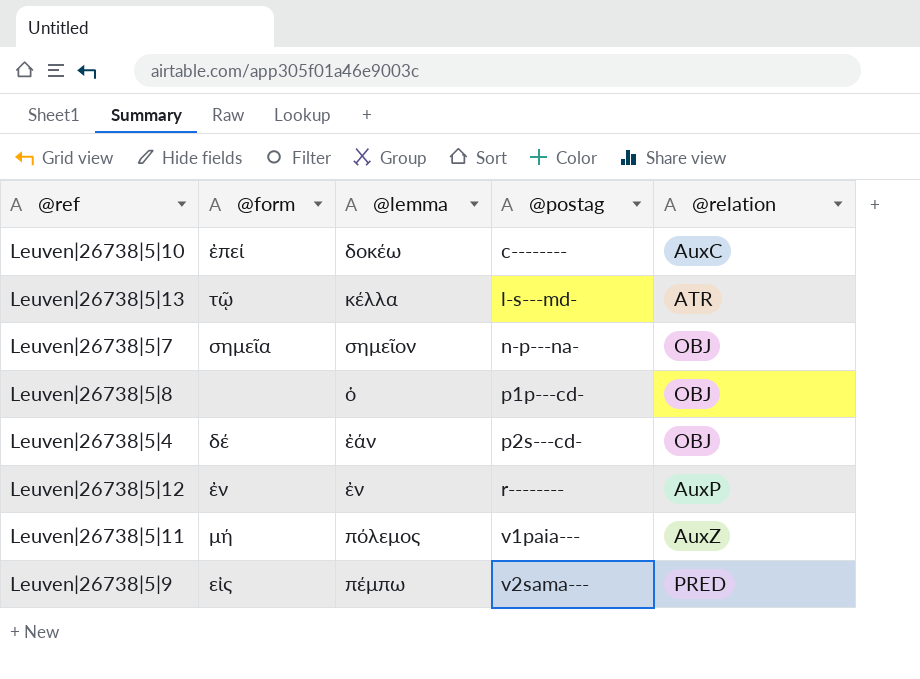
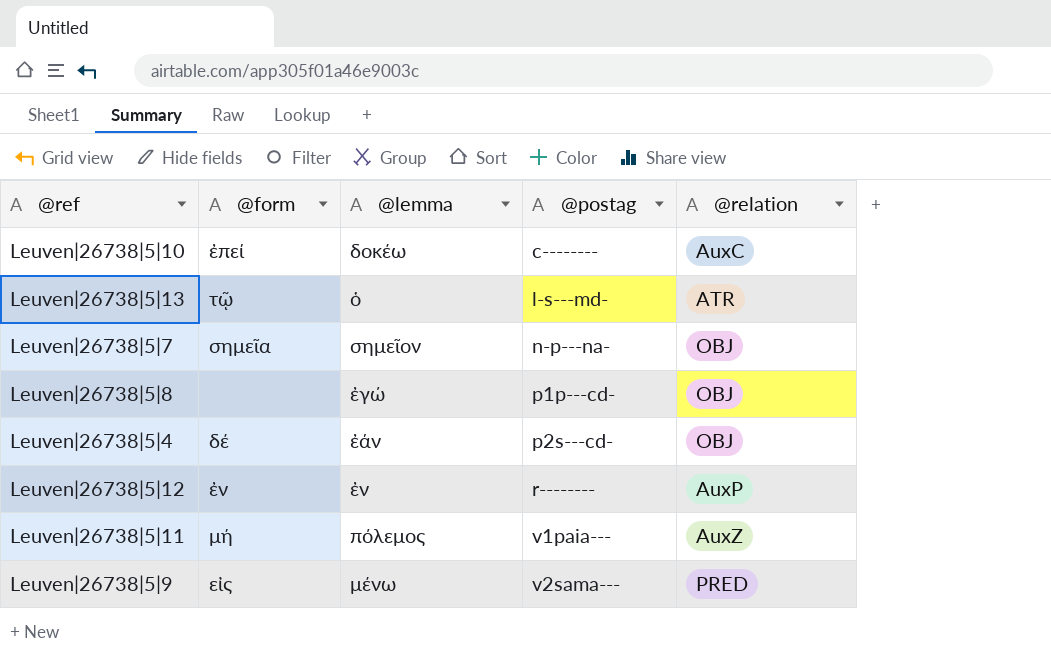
Leuven|26738|5|13 | @lemma: κέλλα -> ὁ
Leuven|26738|5|8 | @lemma: ὁ -> ἐγώ
Leuven|26738|5|9 | @lemma: πέμπω -> μένω

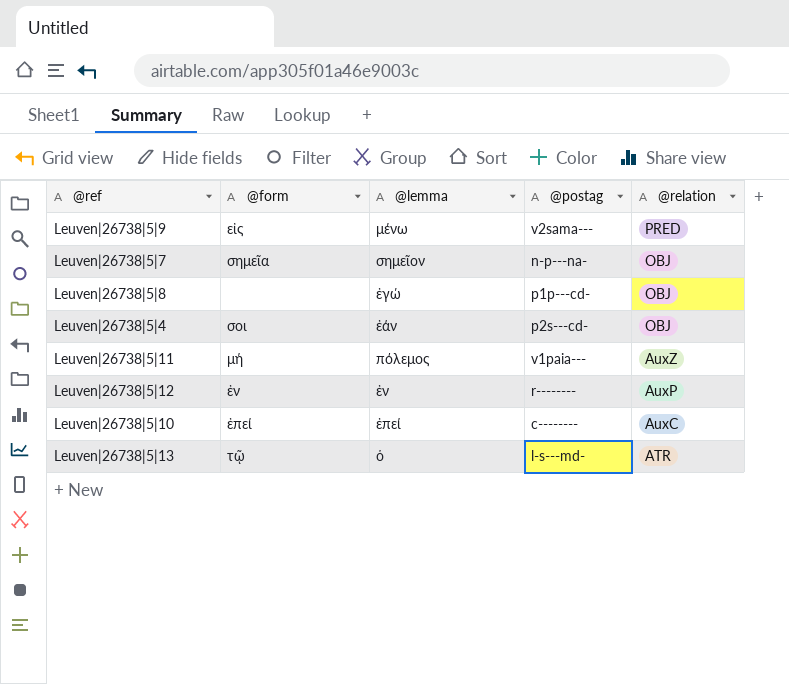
row order: @postag ascending -> @relation descending
Leuven|26738|5|4 | @form: δέ -> σοι
Leuven|26738|5|10 | @lemma: δοκέω -> ἐπεί

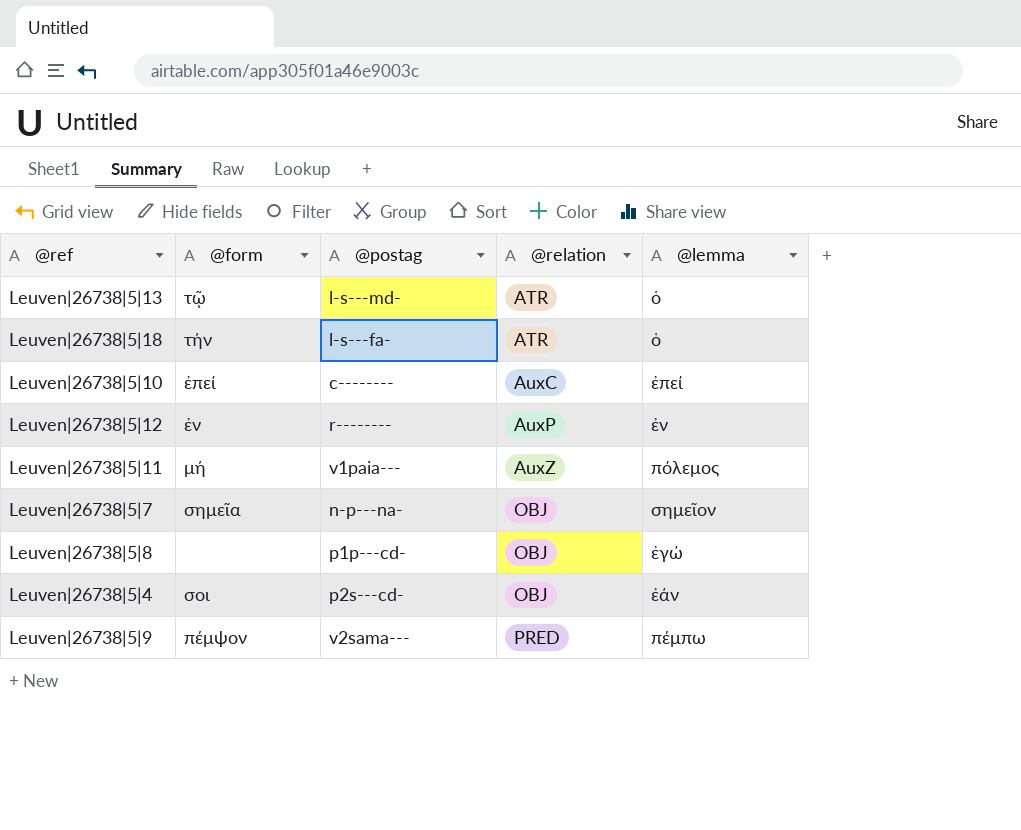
row order: @relation descending -> @relation ascending
column @lemma | position: 3 -> 5
row Leuven|26738|5|18: none -> τήν | l-s---fa- | ATR | ὁ
Leuven|26738|5|9 | @form: εἰς -> πέμψον
Leuven|26738|5|9 | @lemma: μένω -> πέμπω

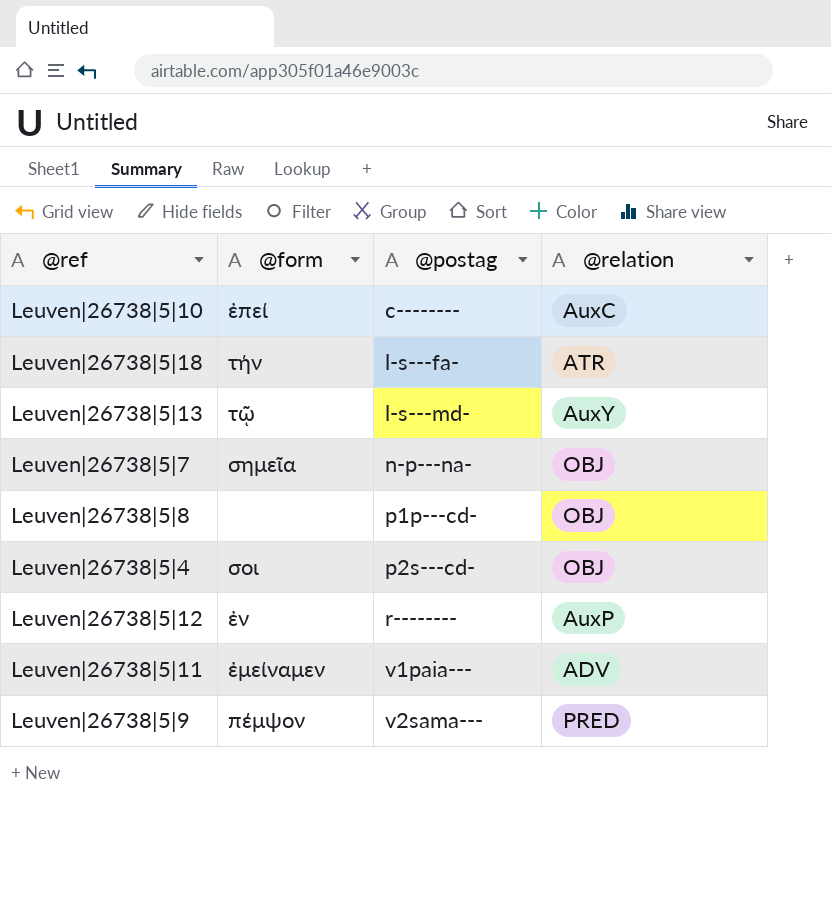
row order: @relation ascending -> @postag ascending
column @lemma | position: 5 -> none
Leuven|26738|5|13 | @relation: ATR -> AuxY
Leuven|26738|5|11 | @form: μή -> ἐμείναμεν
Leuven|26738|5|11 | @relation: AuxZ -> ADV

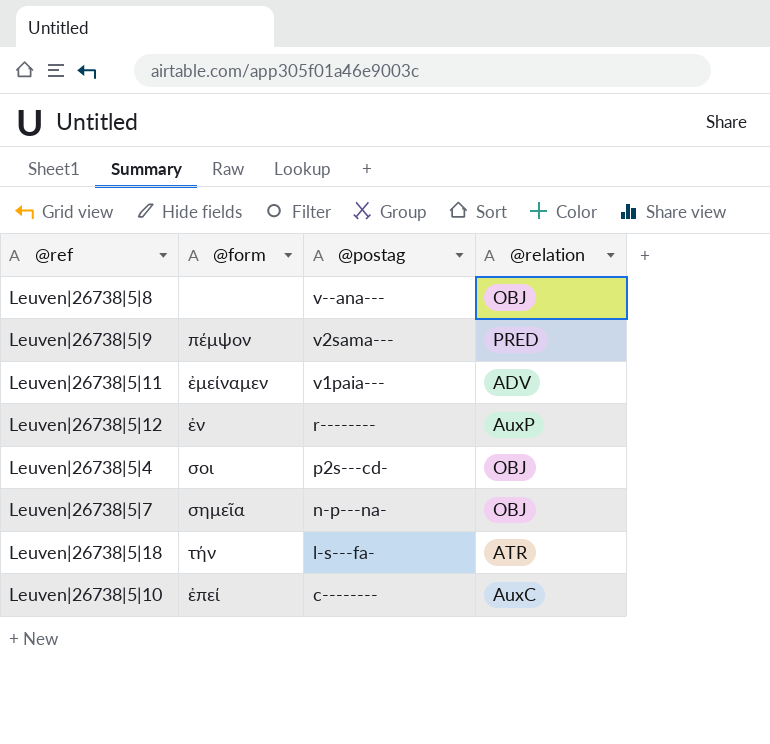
row order: @postag ascending -> @postag descending
row Leuven|26738|5|13: τῷ | l-s---md- | AuxY -> none
Leuven|26738|5|8 | @postag: p1p---cd- -> v--ana---

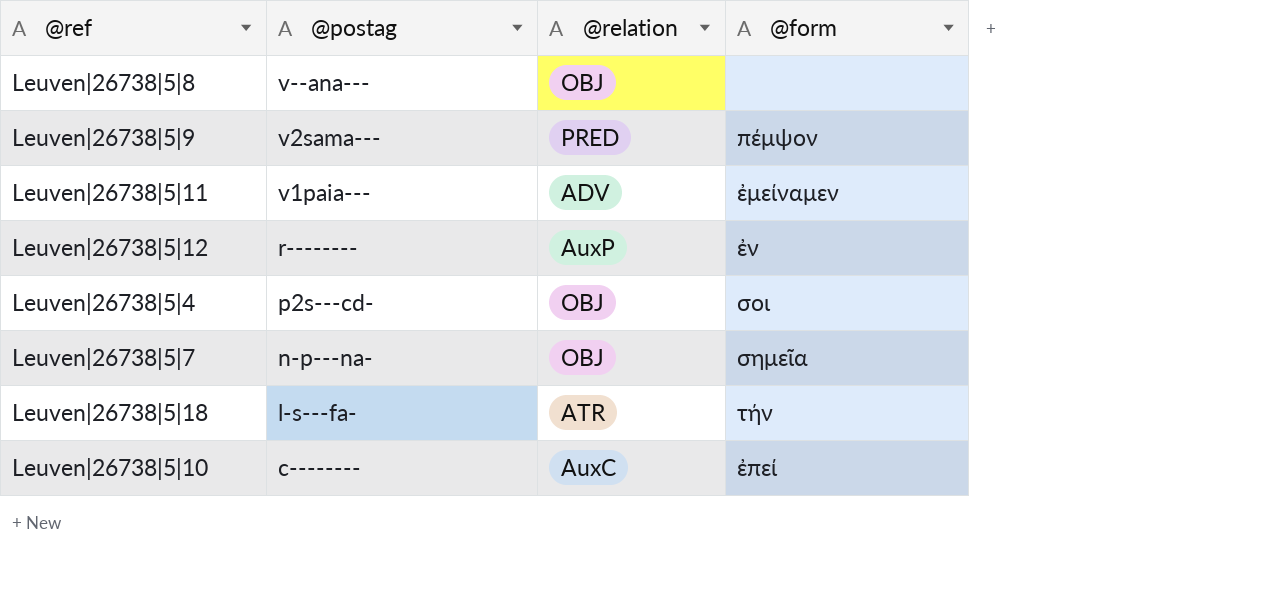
column @form | position: 2 -> 4

